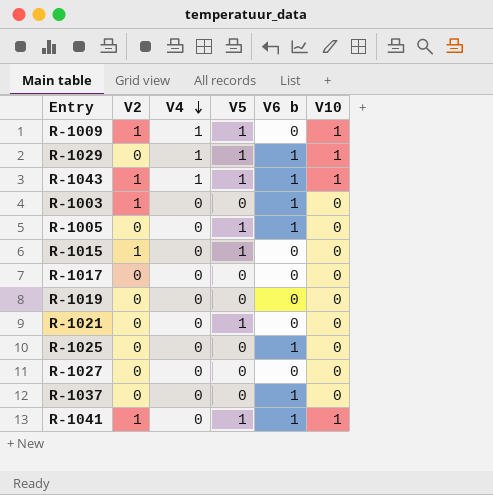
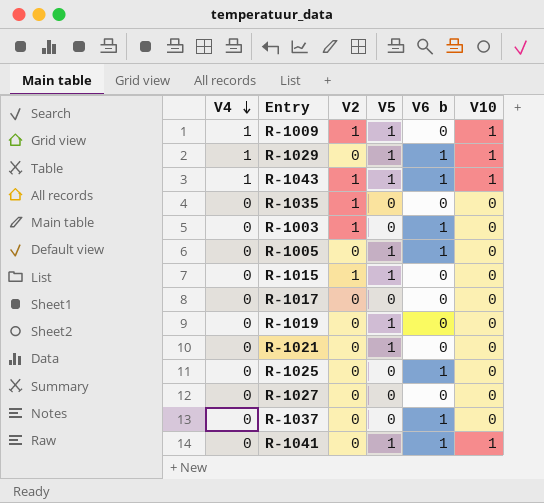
column V4 | position: 3 -> 1
row R-1035: none -> 0 | 1 | 0 | 0 | 0
R-1019 | V5: 0 -> 1
R-1041 | V2: 1 -> 0

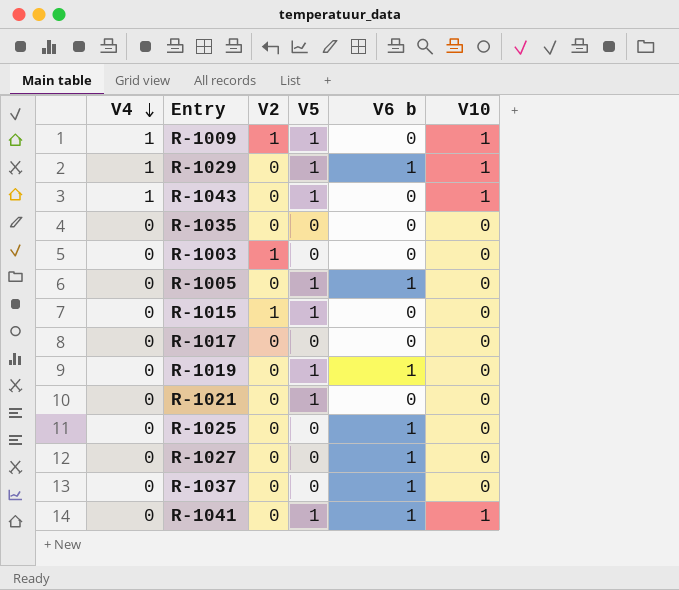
R-1043 | V2: 1 -> 0
R-1043 | V6 b: 1 -> 0
R-1035 | V2: 1 -> 0
R-1003 | V6 b: 1 -> 0
R-1019 | V6 b: 0 -> 1
R-1027 | V6 b: 0 -> 1

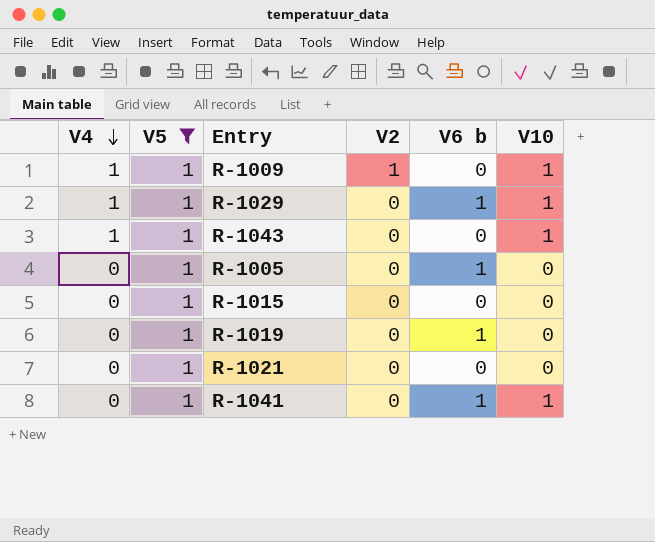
filter: none -> V5 = 1
column V5 | position: 4 -> 2
R-1015 | V2: 1 -> 0

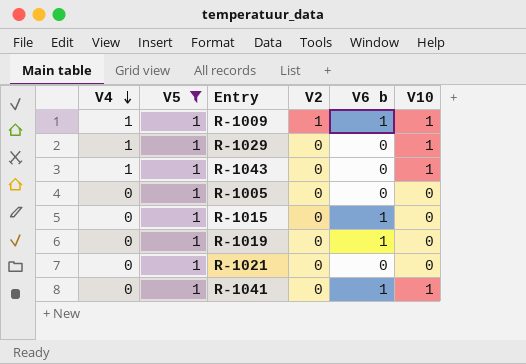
R-1009 | V6 b: 0 -> 1
R-1029 | V6 b: 1 -> 0
R-1005 | V6 b: 1 -> 0
R-1015 | V6 b: 0 -> 1

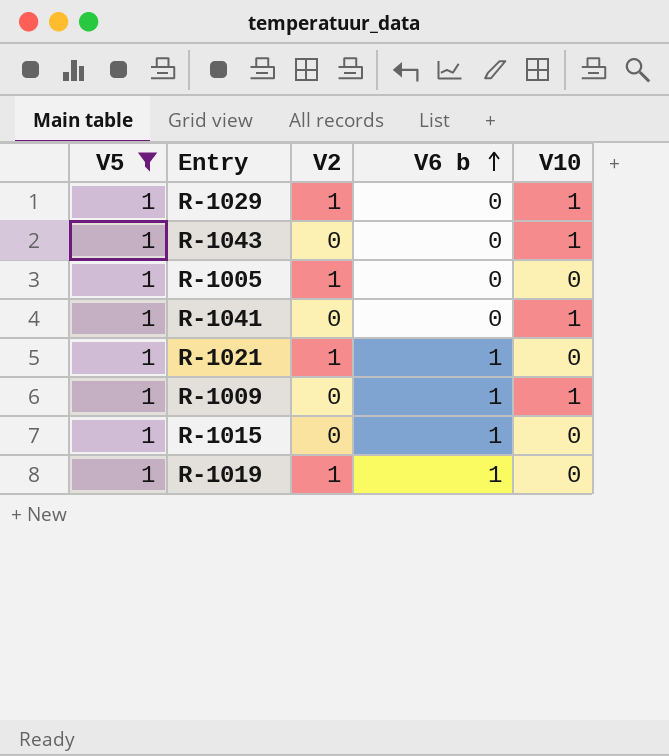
row order: V4 descending -> V6 b ascending
column V4 | position: 1 -> none
R-1029 | V2: 0 -> 1
R-1005 | V2: 0 -> 1
R-1041 | V6 b: 1 -> 0
R-1021 | V2: 0 -> 1
R-1021 | V6 b: 0 -> 1
R-1009 | V2: 1 -> 0
R-1019 | V2: 0 -> 1

